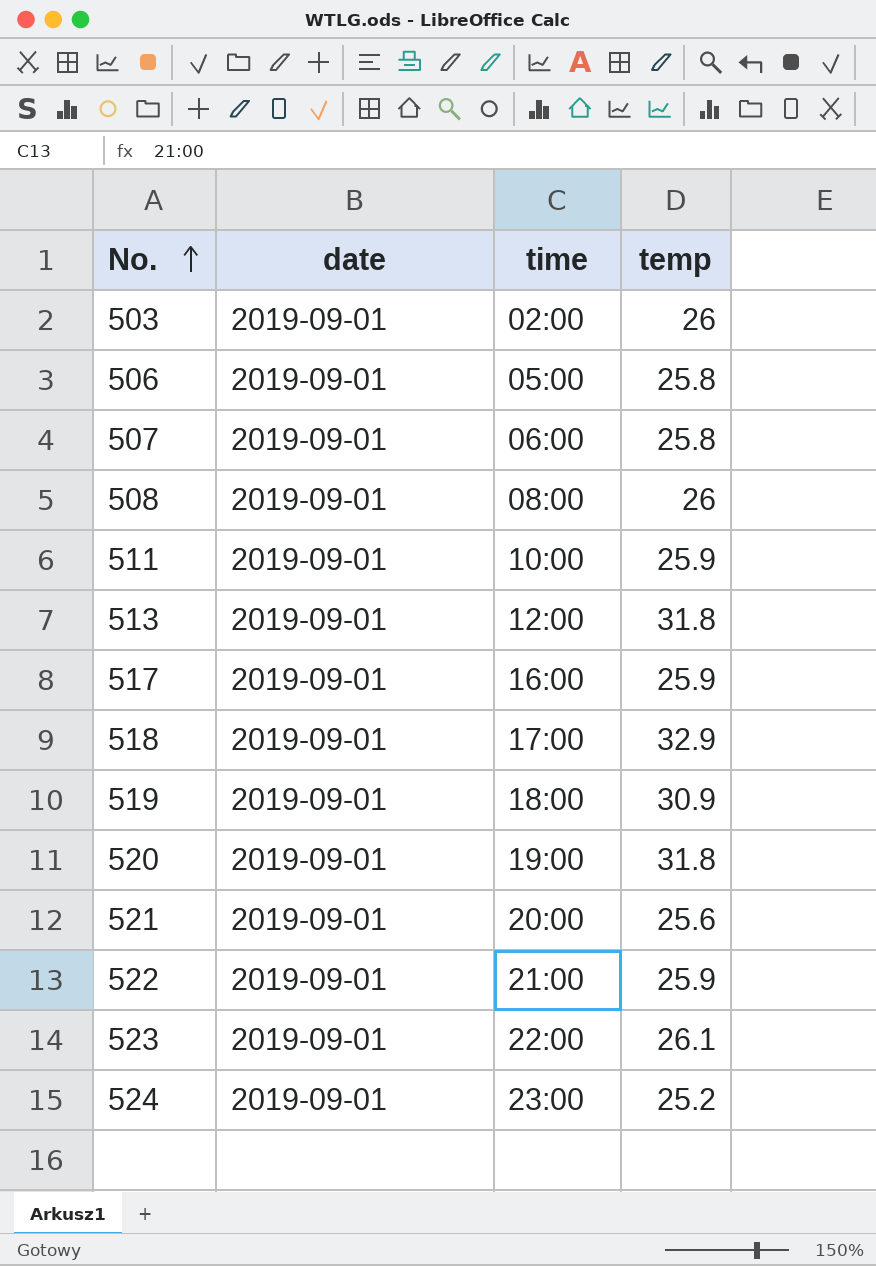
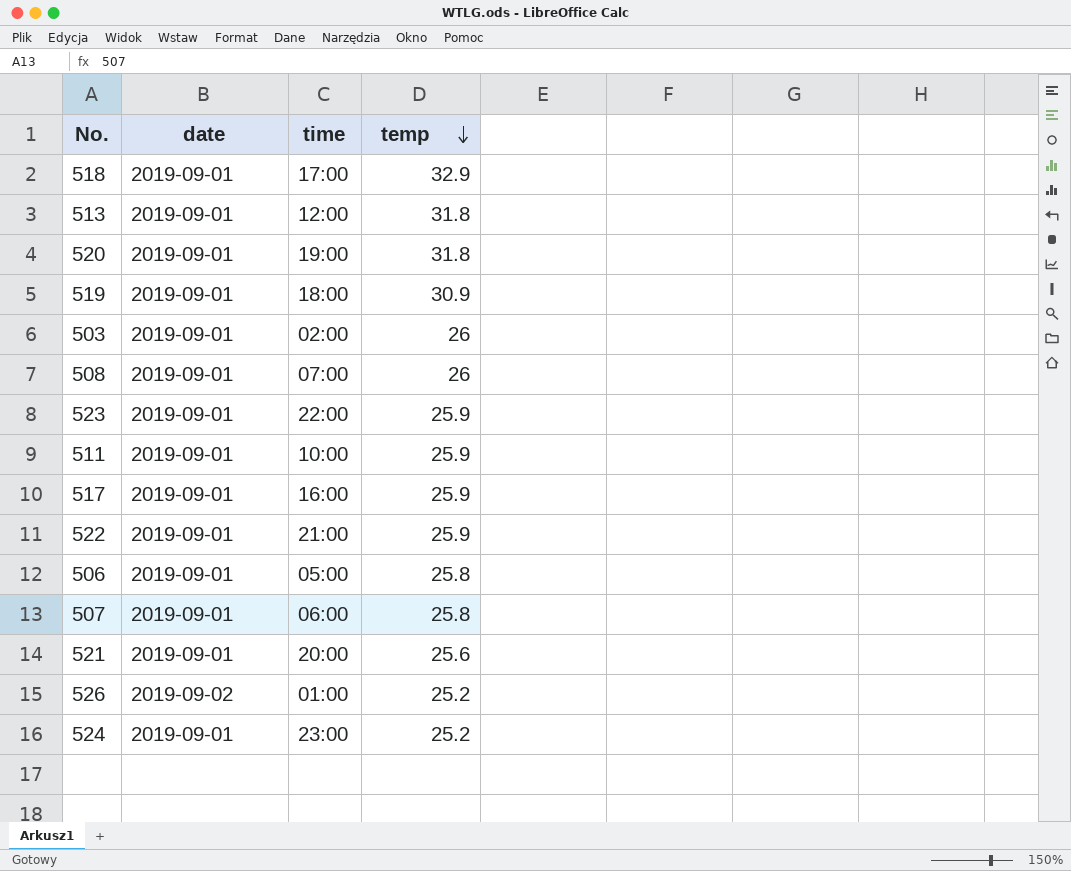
row order: No. ascending -> temp descending
508 | time: 08:00 -> 07:00
523 | temp: 26.1 -> 25.9
row 526: none -> 2019-09-02 | 01:00 | 25.2

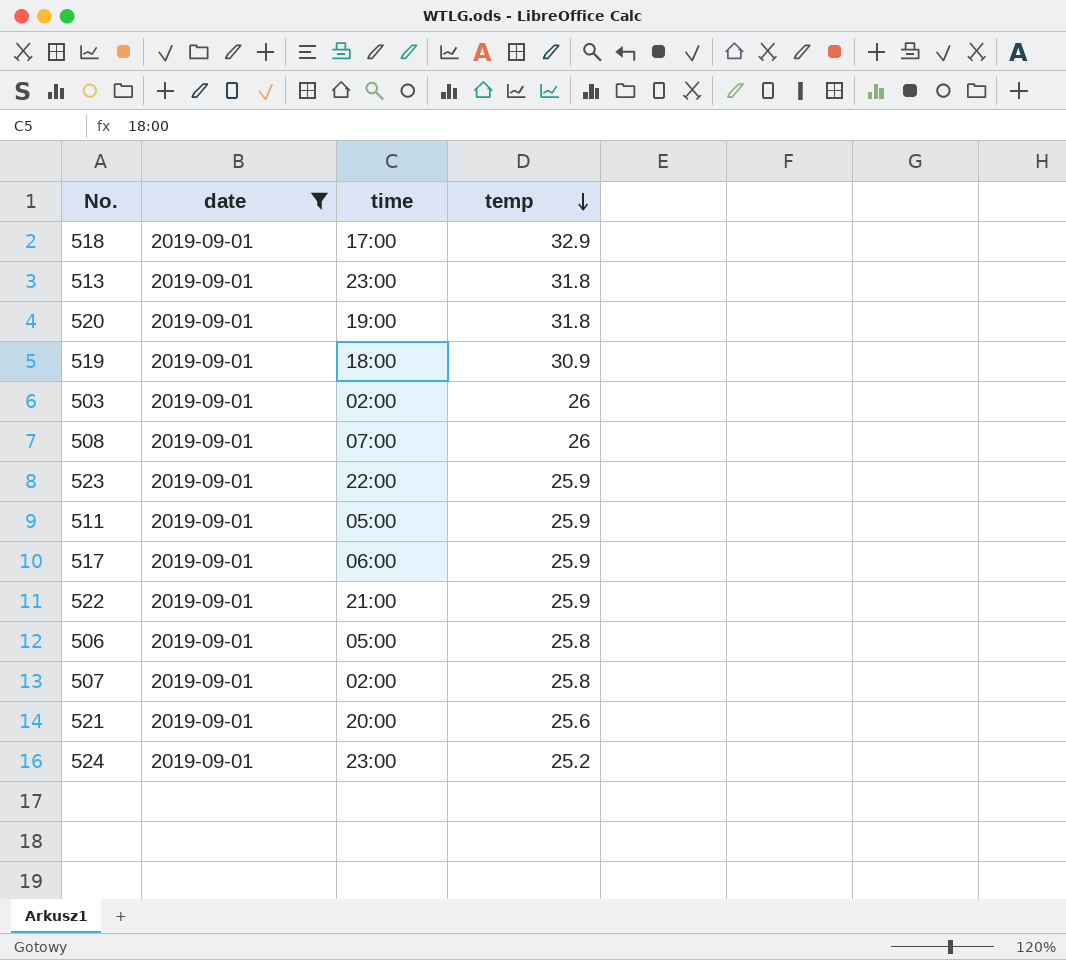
filter: none -> date = 2019-09-01
513 | time: 12:00 -> 23:00
511 | time: 10:00 -> 05:00
517 | time: 16:00 -> 06:00
507 | time: 06:00 -> 02:00

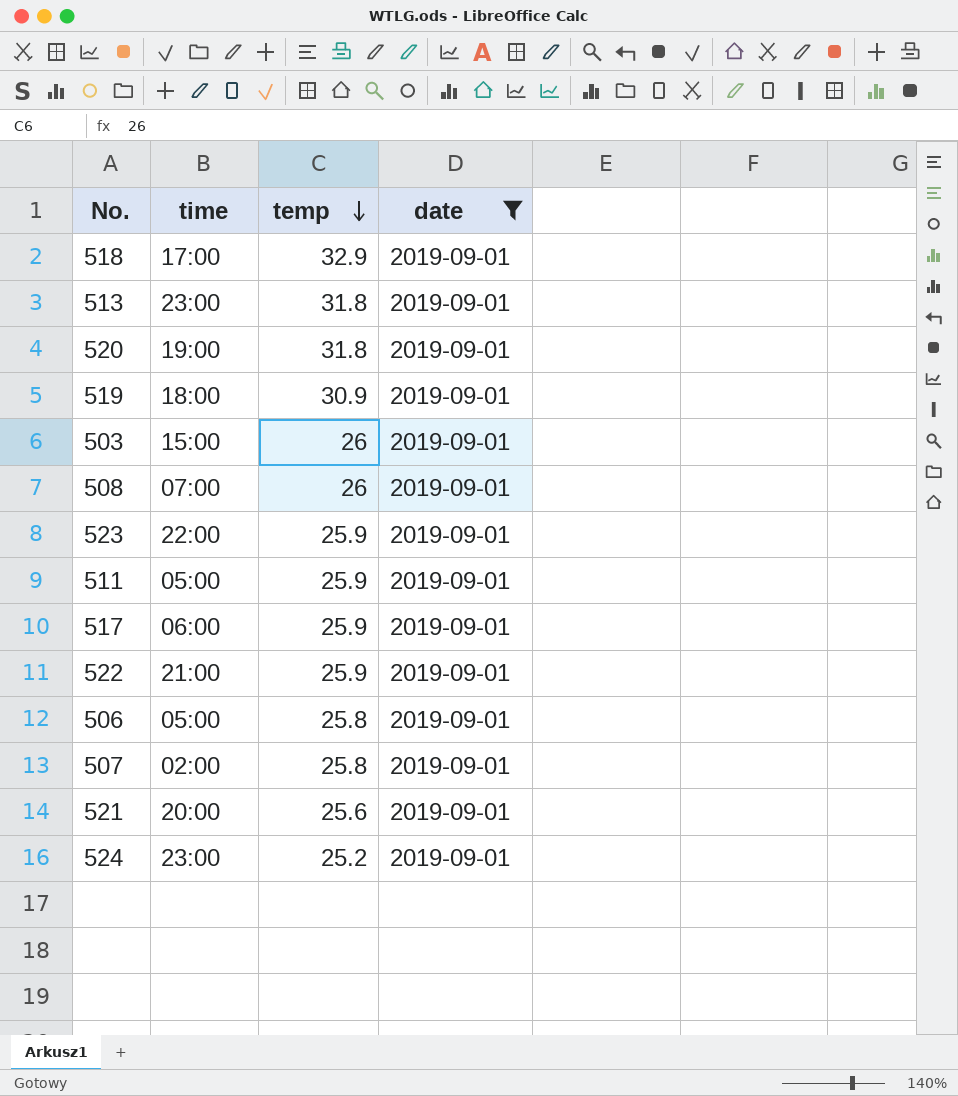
column date | position: 2 -> 4
503 | time: 02:00 -> 15:00

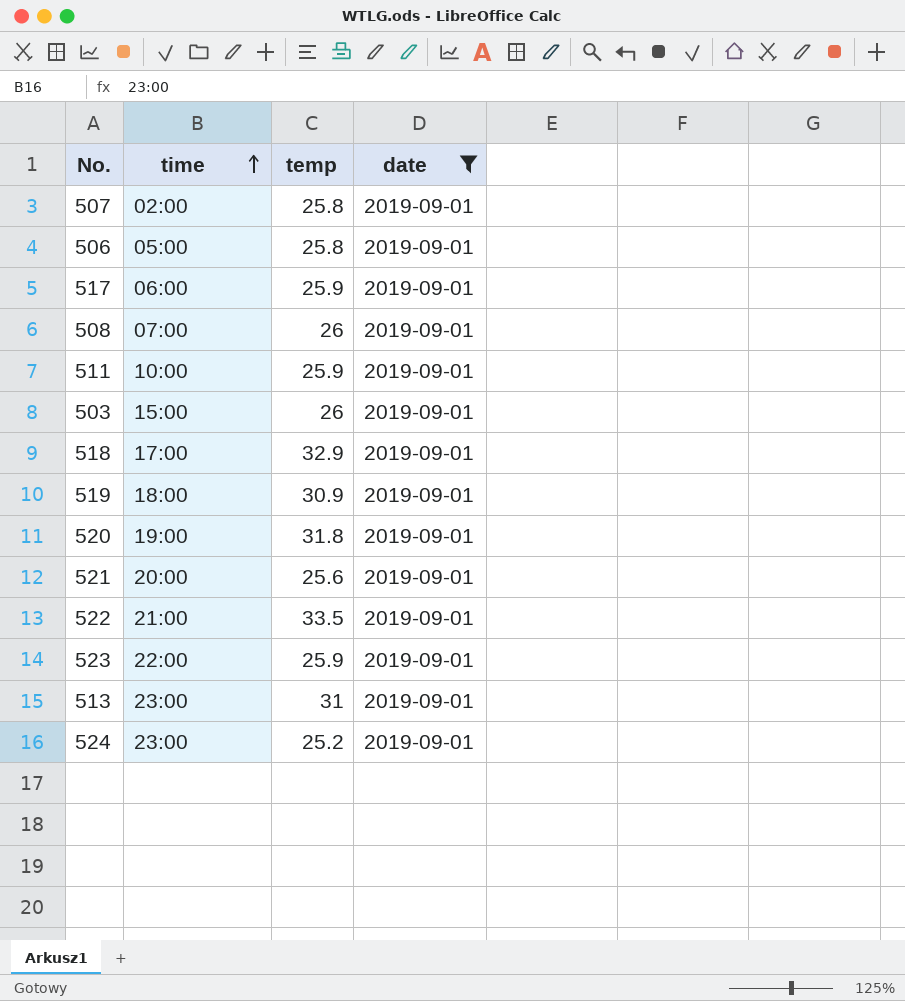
row order: temp descending -> time ascending
511 | time: 05:00 -> 10:00
522 | temp: 25.9 -> 33.5
513 | temp: 31.8 -> 31

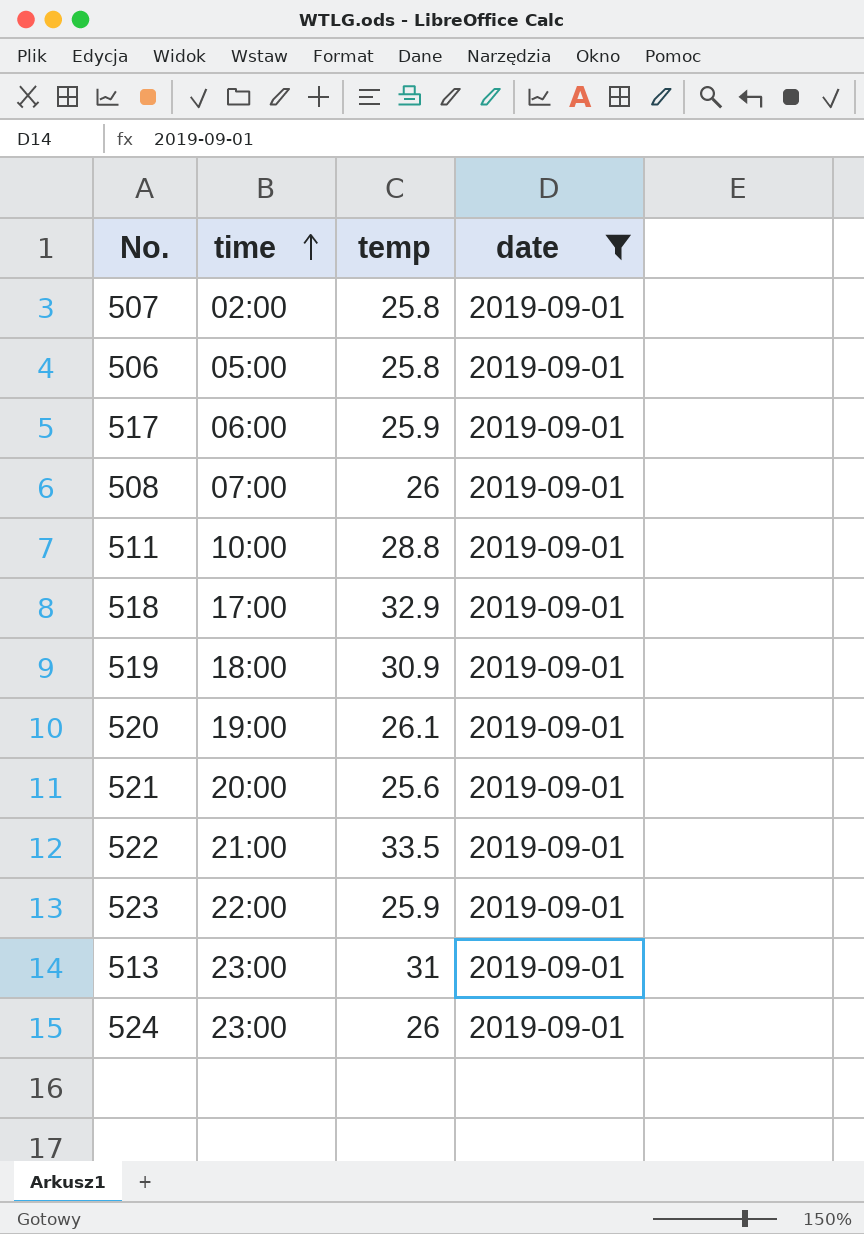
row 503: 15:00 | 26 | 2019-09-01 -> none
511 | temp: 25.9 -> 28.8
520 | temp: 31.8 -> 26.1
524 | temp: 25.2 -> 26

